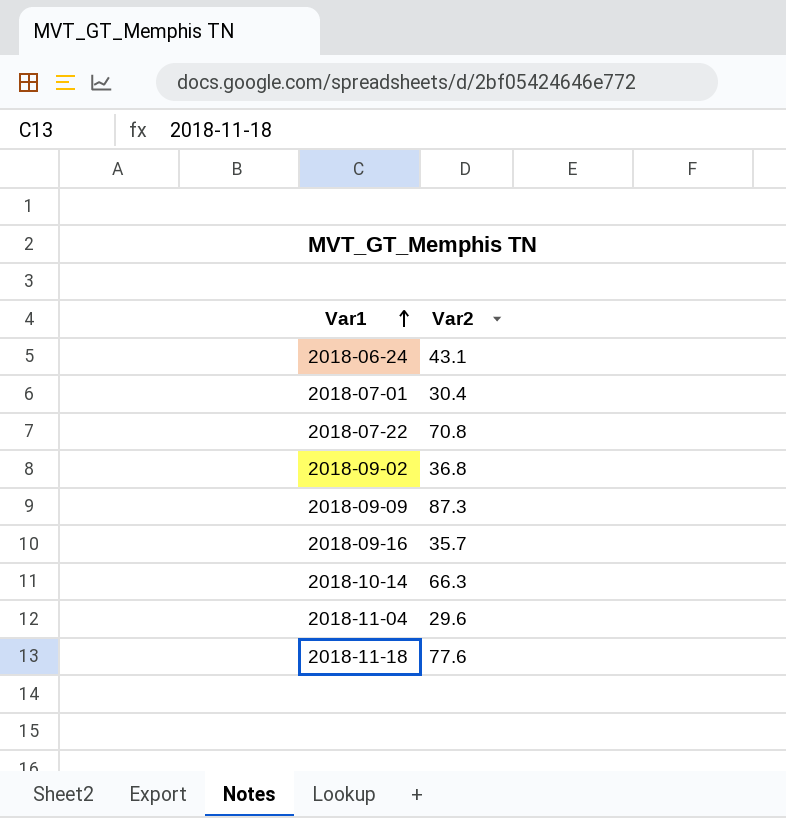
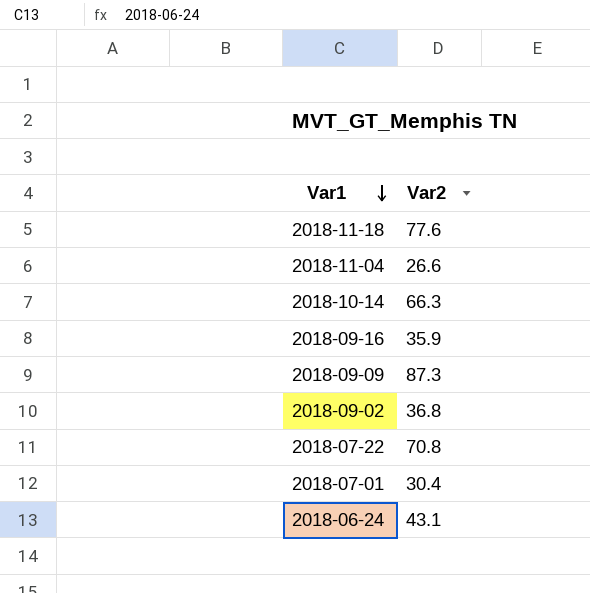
row order: Var1 ascending -> Var1 descending
2018-11-04 | Var2: 29.6 -> 26.6
2018-09-16 | Var2: 35.7 -> 35.9

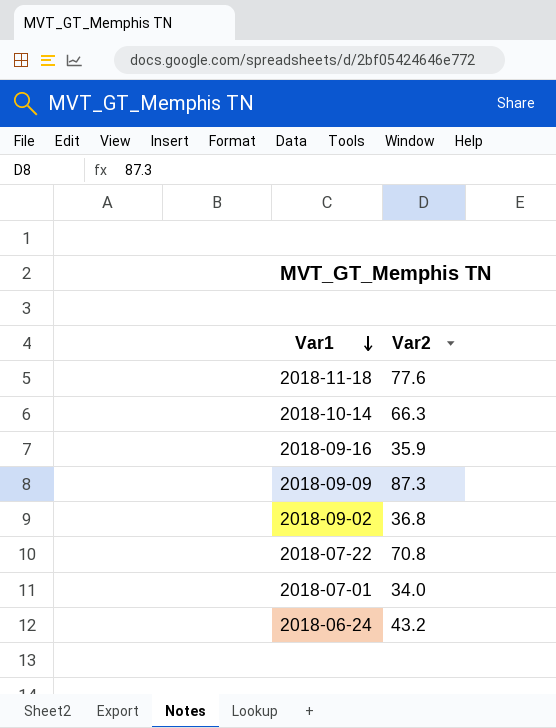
row 2018-11-04: 26.6 -> none
2018-07-01 | Var2: 30.4 -> 34.0
2018-06-24 | Var2: 43.1 -> 43.2

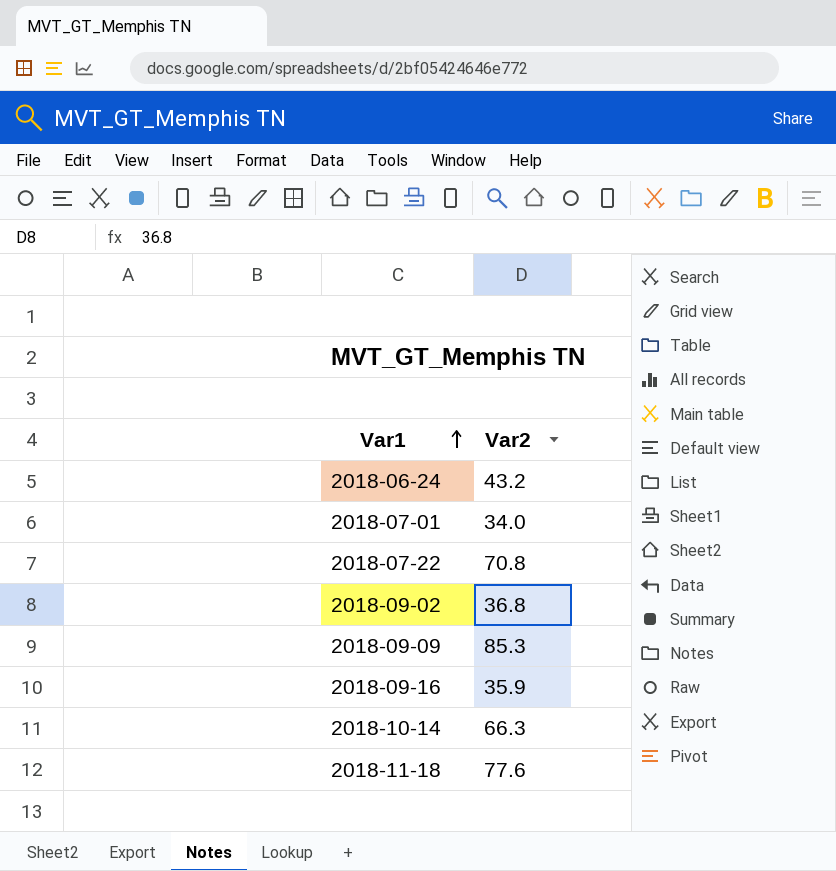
row order: Var1 descending -> Var1 ascending
2018-09-09 | Var2: 87.3 -> 85.3

